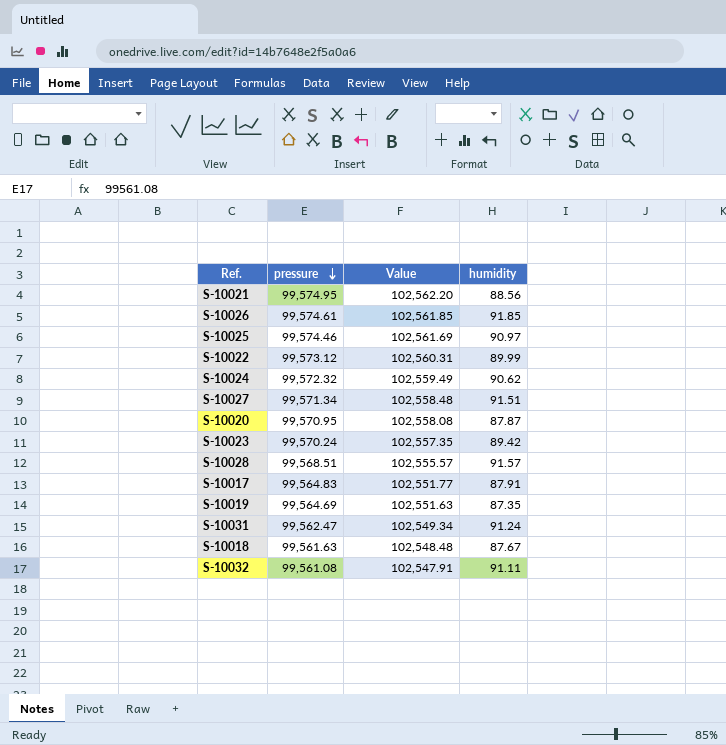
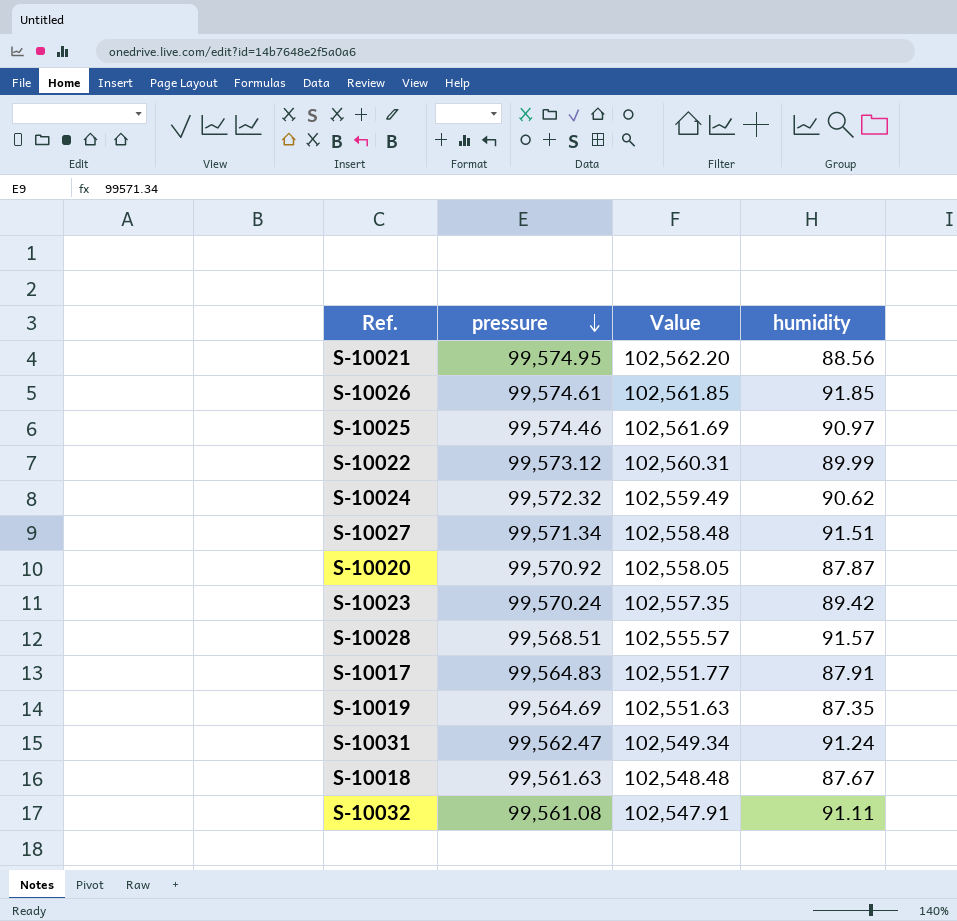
S-10020 | pressure: 99,570.95 -> 99,570.92
S-10020 | Value: 102,558.08 -> 102,558.05

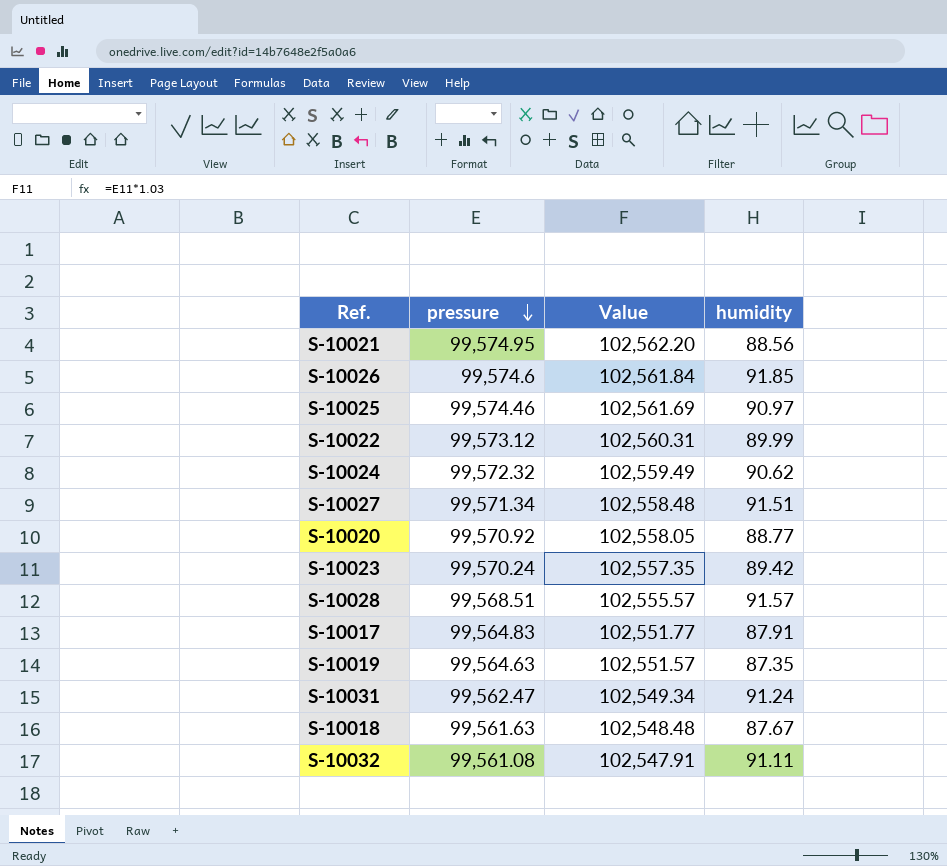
S-10026 | pressure: 99,574.61 -> 99,574.6
S-10026 | Value: 102,561.85 -> 102,561.84
S-10020 | humidity: 87.87 -> 88.77
S-10019 | pressure: 99,564.69 -> 99,564.63
S-10019 | Value: 102,551.63 -> 102,551.57

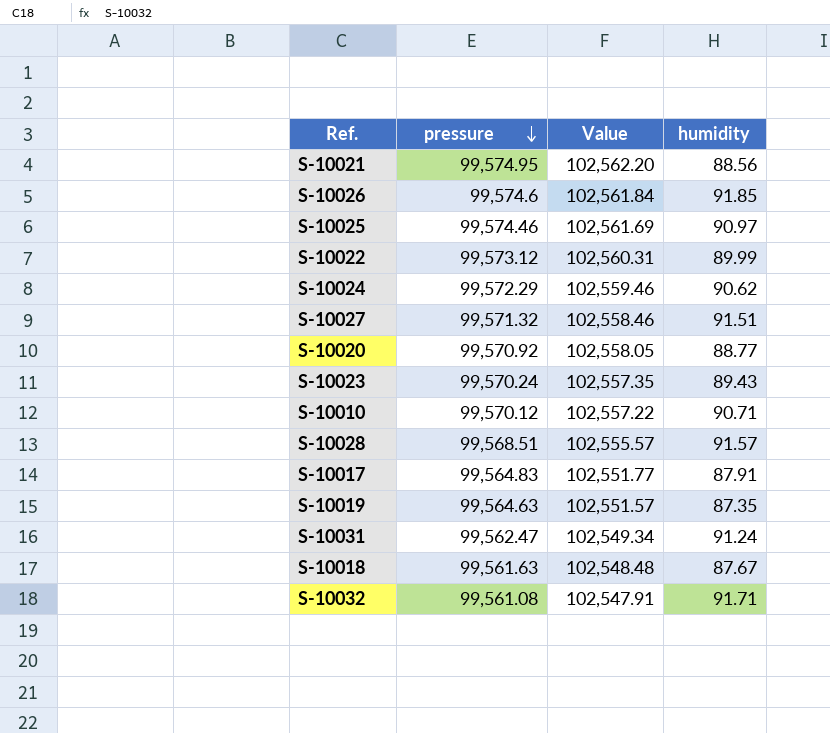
S-10024 | pressure: 99,572.32 -> 99,572.29
S-10024 | Value: 102,559.49 -> 102,559.46
S-10027 | pressure: 99,571.34 -> 99,571.32
S-10027 | Value: 102,558.48 -> 102,558.46
S-10023 | humidity: 89.42 -> 89.43
row S-10010: none -> 99,570.12 | 102,557.22 | 90.71
S-10032 | humidity: 91.11 -> 91.71

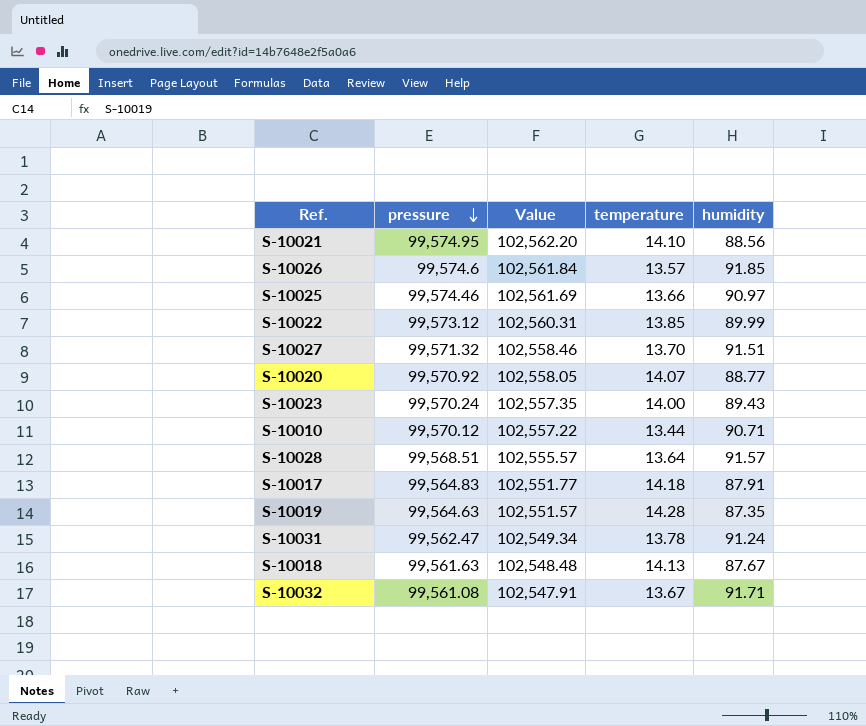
column temperature | position: none -> 4
row S-10024: 99,572.29 | 102,559.46 | 90.62 -> none

